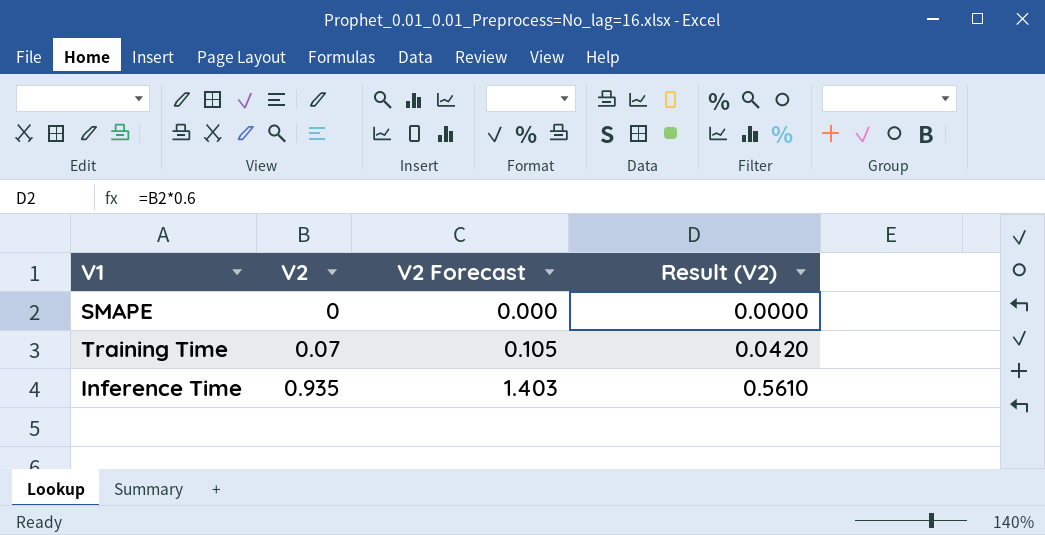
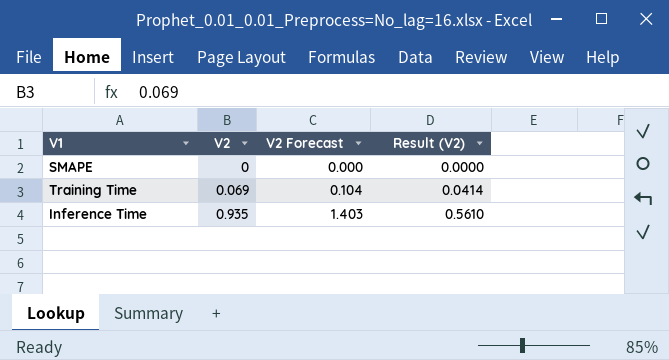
Training Time | V2: 0.07 -> 0.069
Training Time | V2 Forecast: 0.105 -> 0.104
Training Time | Result (V2): 0.0420 -> 0.0414

